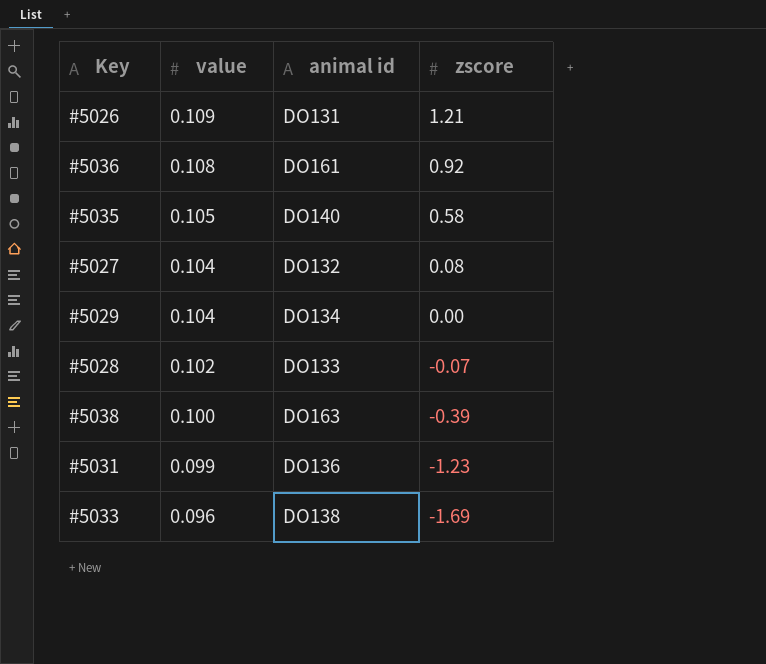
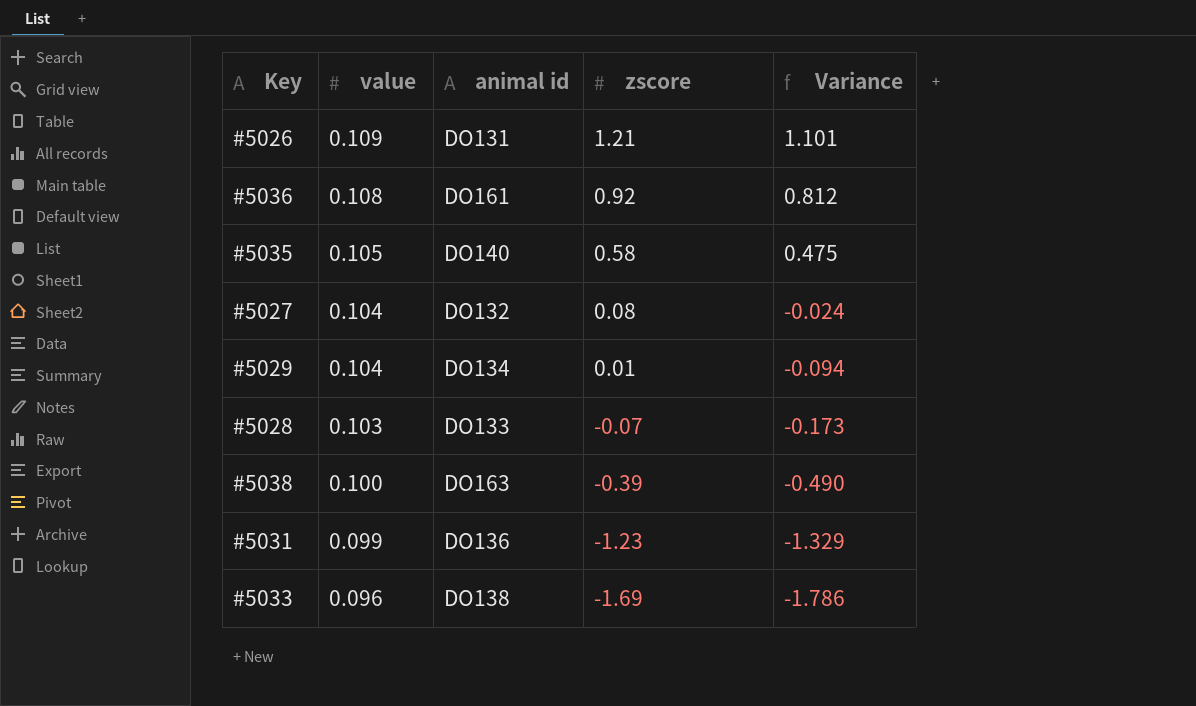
column Variance | formula: none -> [zscore] - [value]
#5029 | zscore: 0.00 -> 0.01
#5028 | value: 0.102 -> 0.103

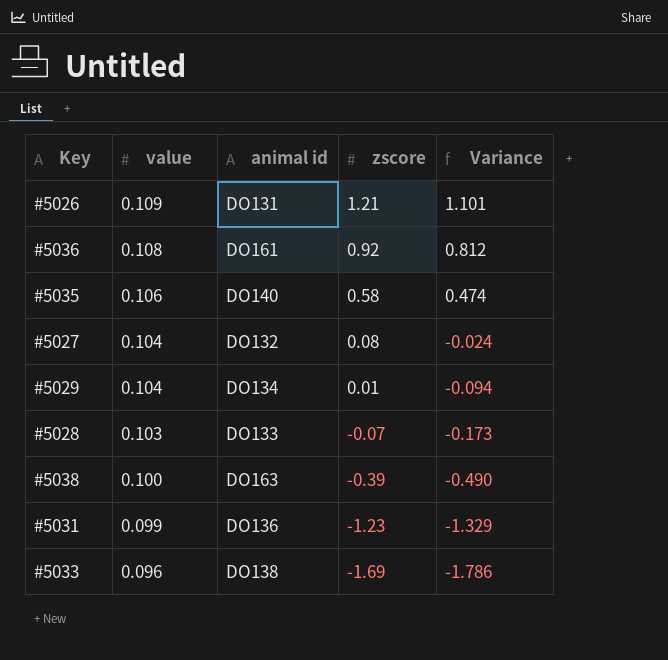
#5035 | value: 0.105 -> 0.106
#5035 | Variance: 0.475 -> 0.474

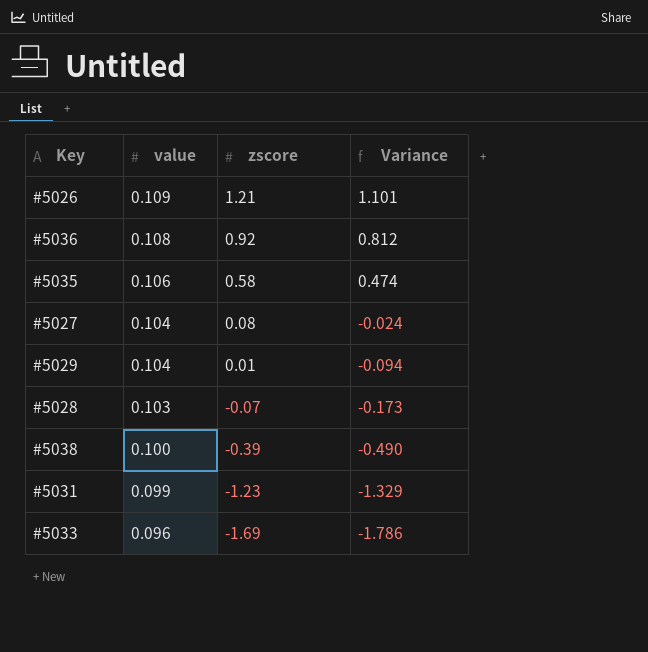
column animal id | position: 3 -> none

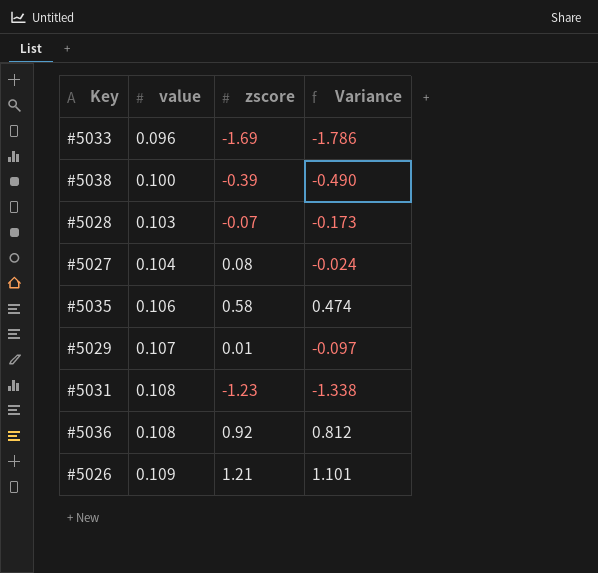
row order: value descending -> value ascending
#5029 | value: 0.104 -> 0.107
#5029 | Variance: -0.094 -> -0.097
#5031 | value: 0.099 -> 0.108
#5031 | Variance: -1.329 -> -1.338

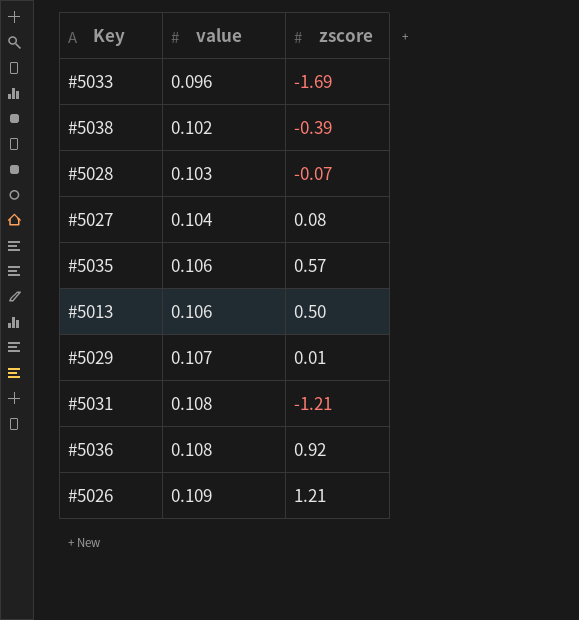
column Variance | formula: [zscore] - [value] -> none
#5038 | value: 0.100 -> 0.102
#5035 | zscore: 0.58 -> 0.57
row #5013: none -> 0.106 | 0.50
#5031 | zscore: -1.23 -> -1.21

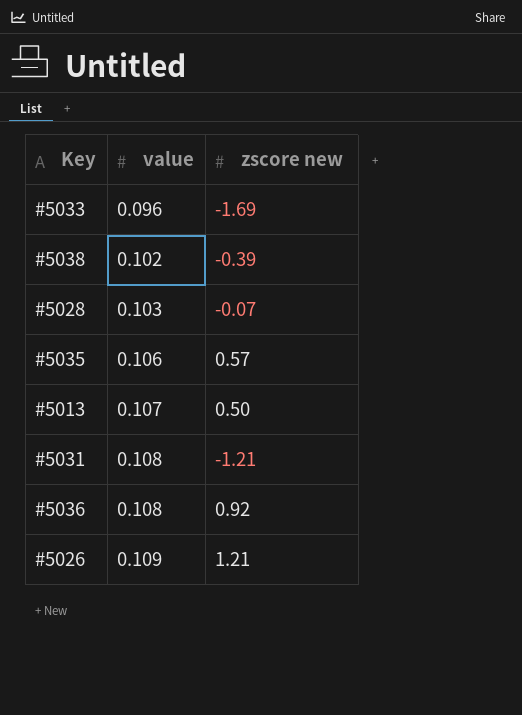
column name: zscore -> zscore new
row #5027: 0.104 | 0.08 -> none
row #5029: 0.107 | 0.01 -> none
#5013 | value: 0.106 -> 0.107

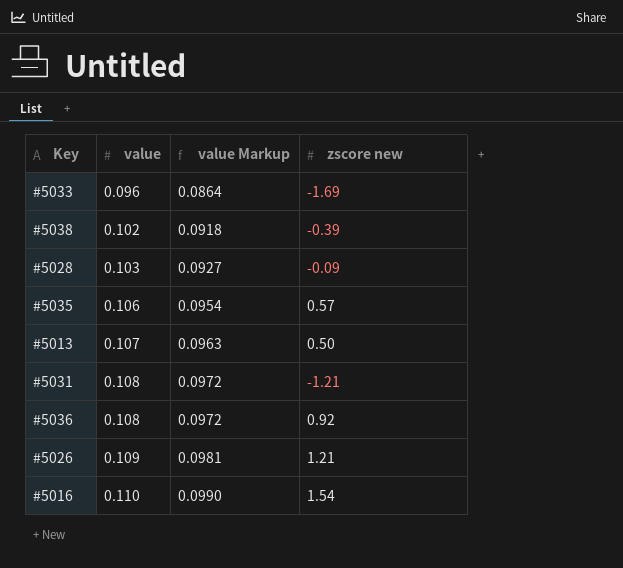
column value Markup | formula: none -> [value] * 0.9
#5028 | zscore new: -0.07 -> -0.09
row #5016: none -> 0.110 | 0.0990 | 1.54

